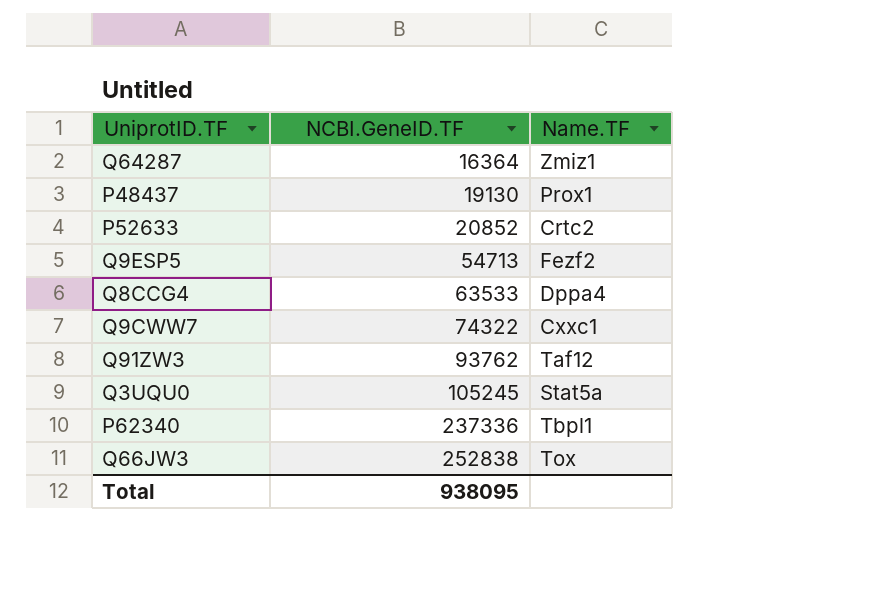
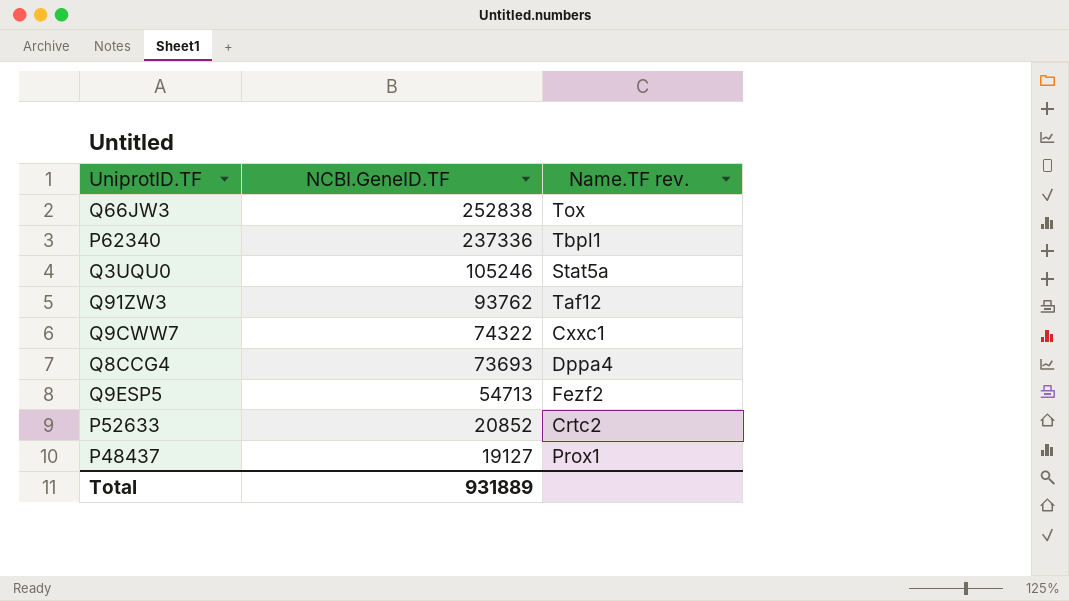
row order: NCBI.GeneID.TF ascending -> NCBI.GeneID.TF descending
column name: Name.TF -> Name.TF rev.
row Q64287: 16364 | Zmiz1 -> none
Q3UQU0 | NCBI.GeneID.TF: 105245 -> 105246
Q8CCG4 | NCBI.GeneID.TF: 63533 -> 73693
P48437 | NCBI.GeneID.TF: 19130 -> 19127
Total | NCBI.GeneID.TF: 938095 -> 931889

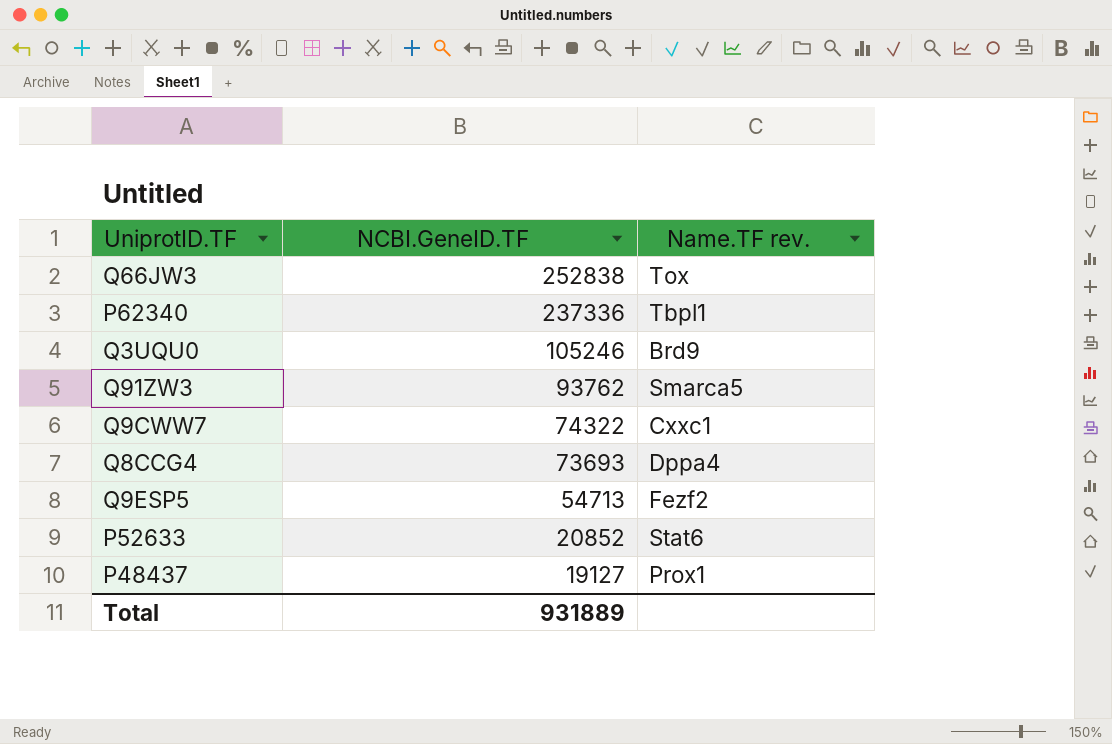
Q3UQU0 | Name.TF rev.: Stat5a -> Brd9
Q91ZW3 | Name.TF rev.: Taf12 -> Smarca5
P52633 | Name.TF rev.: Crtc2 -> Stat6

